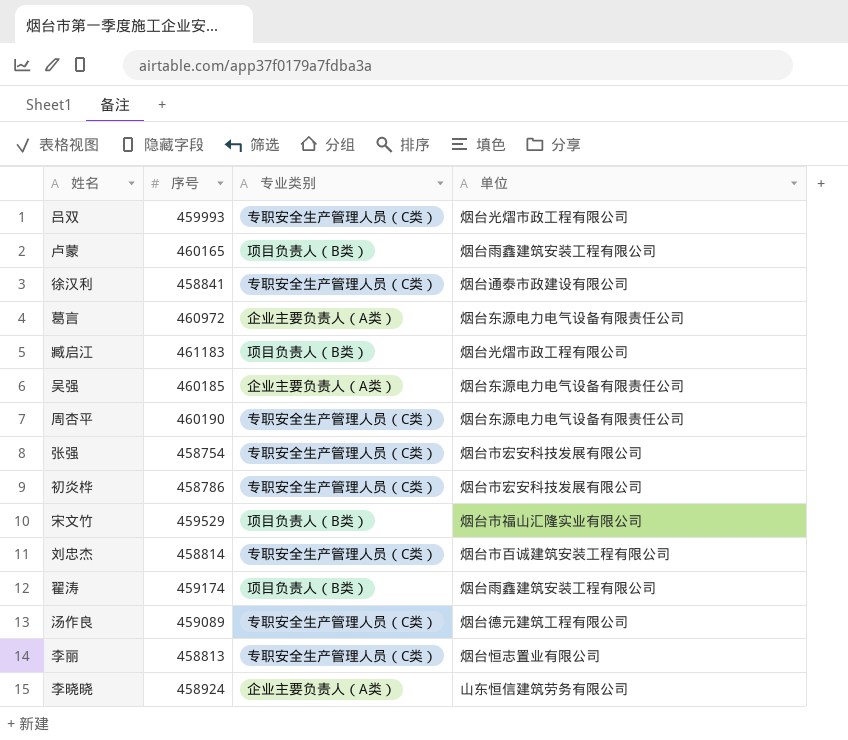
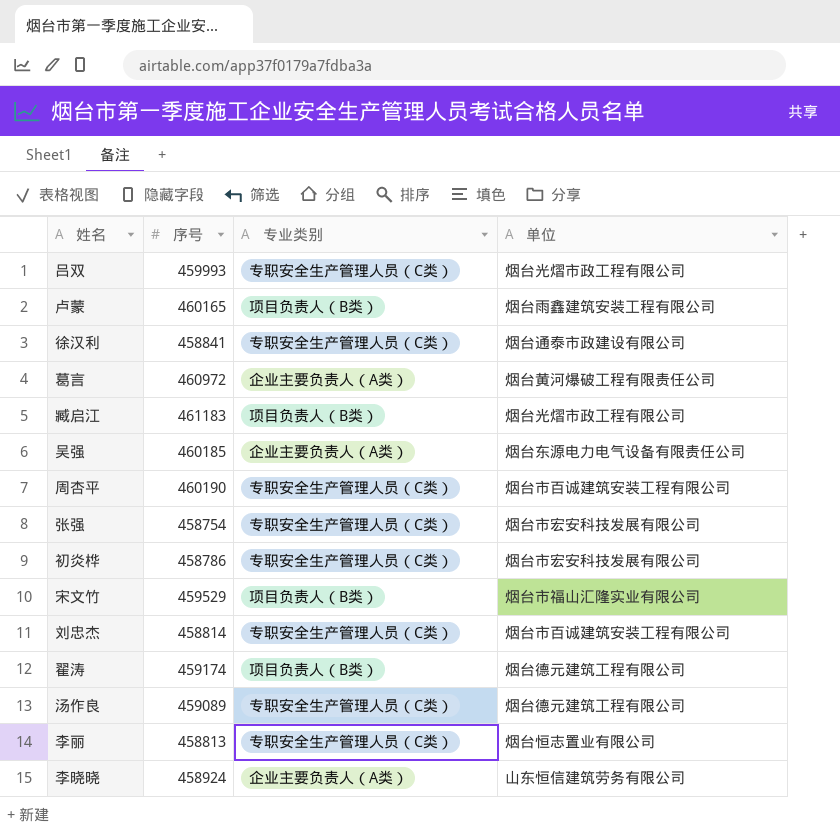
葛言 | 单位: 烟台东源电力电气设备有限责任公司 -> 烟台黄河爆破工程有限责任公司
周杏平 | 单位: 烟台东源电力电气设备有限责任公司 -> 烟台市百诚建筑安装工程有限公司
翟涛 | 单位: 烟台雨鑫建筑安装工程有限公司 -> 烟台德元建筑工程有限公司

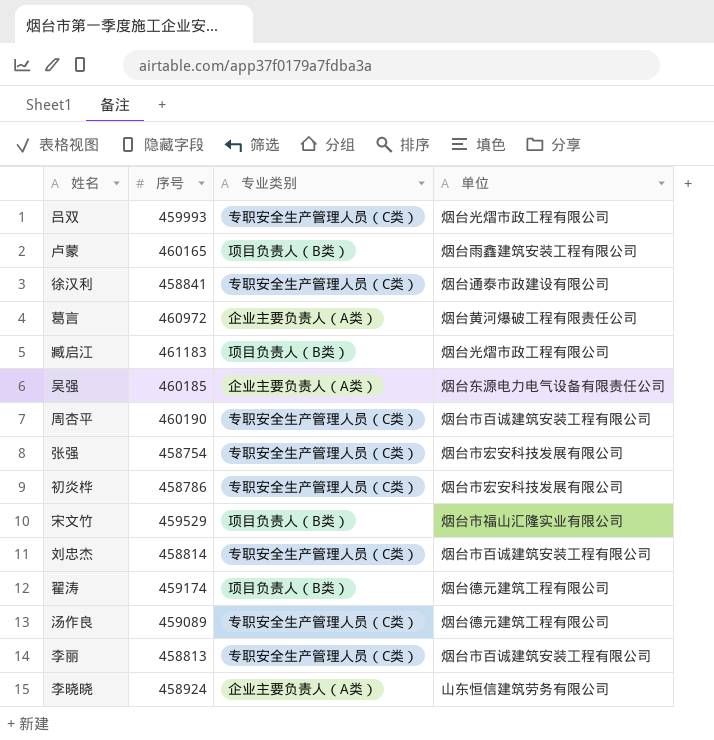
李丽 | 单位: 烟台恒志置业有限公司 -> 烟台市百诚建筑安装工程有限公司

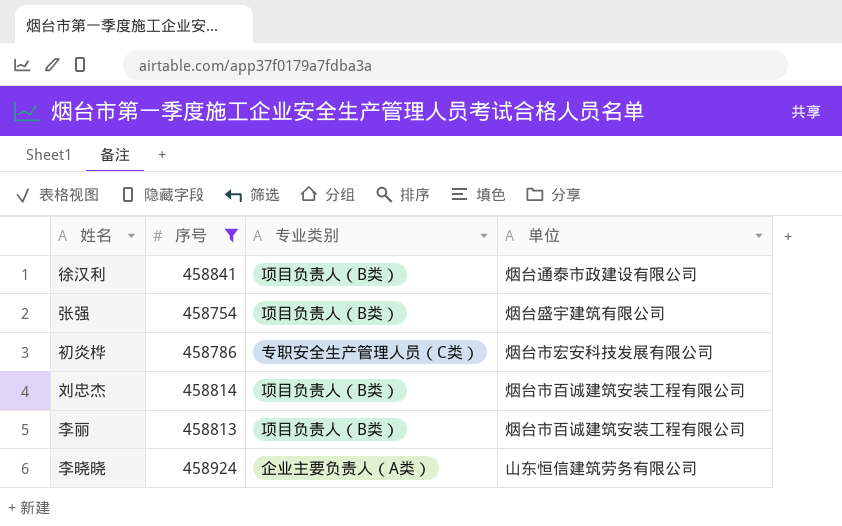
filter: none -> 序号 <= 458924
徐汉利 | 专业类别: 专职安全生产管理人员（C类） -> 项目负责人（B类）
张强 | 专业类别: 专职安全生产管理人员（C类） -> 项目负责人（B类）
张强 | 单位: 烟台市宏安科技发展有限公司 -> 烟台盛宇建筑有限公司
刘忠杰 | 专业类别: 专职安全生产管理人员（C类） -> 项目负责人（B类）
李丽 | 专业类别: 专职安全生产管理人员（C类） -> 项目负责人（B类）

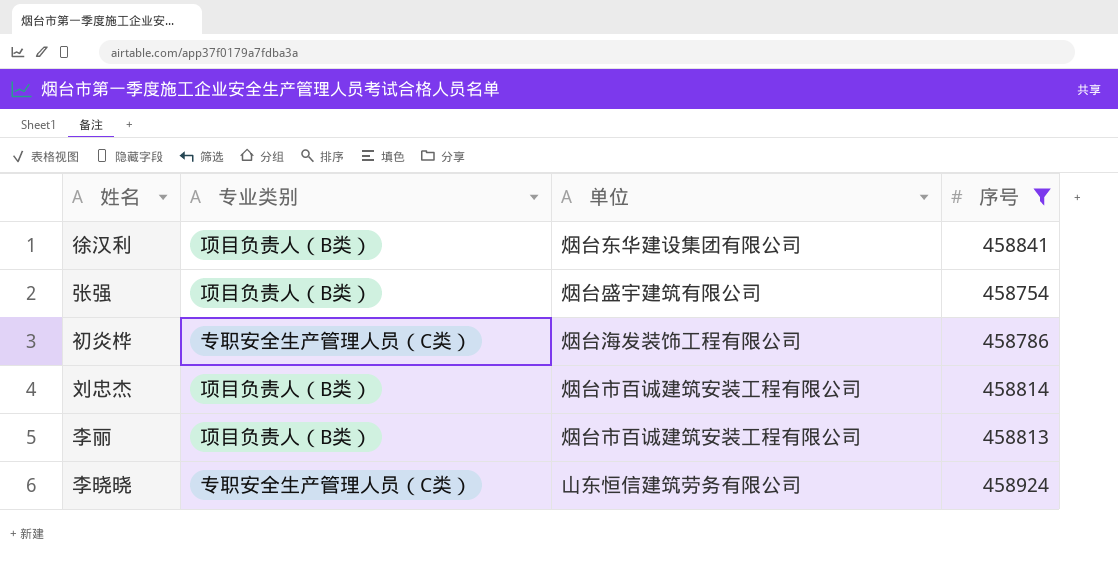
column 序号 | position: 2 -> 4
徐汉利 | 单位: 烟台通泰市政建设有限公司 -> 烟台东华建设集团有限公司
初炎桦 | 单位: 烟台市宏安科技发展有限公司 -> 烟台海发装饰工程有限公司
李晓晓 | 专业类别: 企业主要负责人（A类） -> 专职安全生产管理人员（C类）

